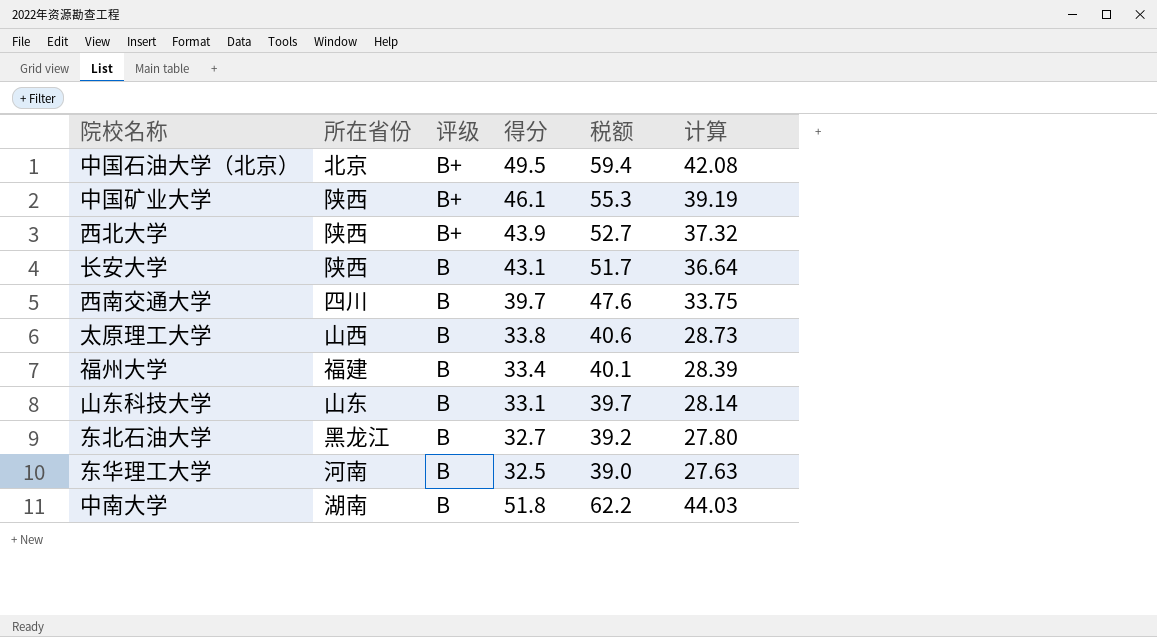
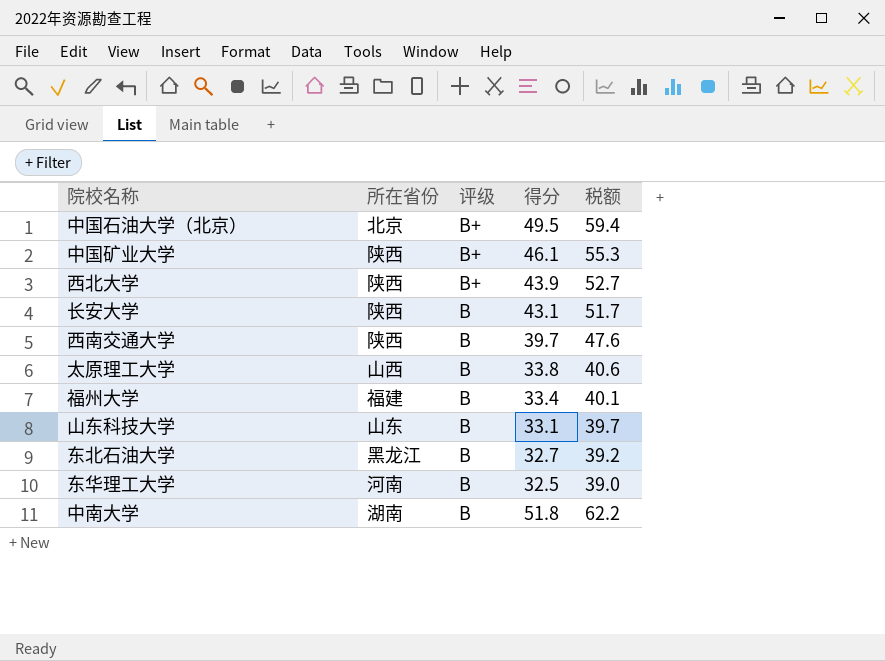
column 计算 | formula: [得分] * 0.85 -> none
西南交通大学 | 所在省份: 四川 -> 陕西

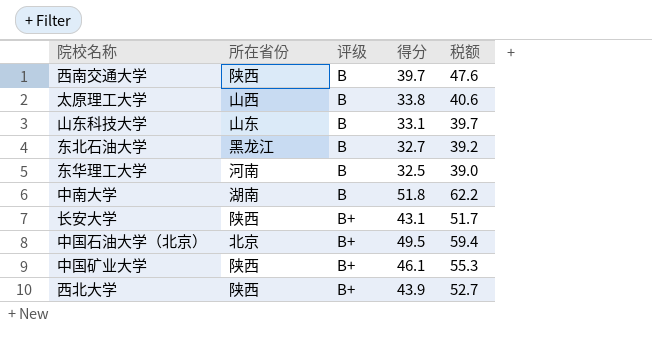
row order: 评级 descending -> 评级 ascending
row 福州大学: 福建 | B | 33.4 | 40.1 -> none
长安大学 | 评级: B -> B+

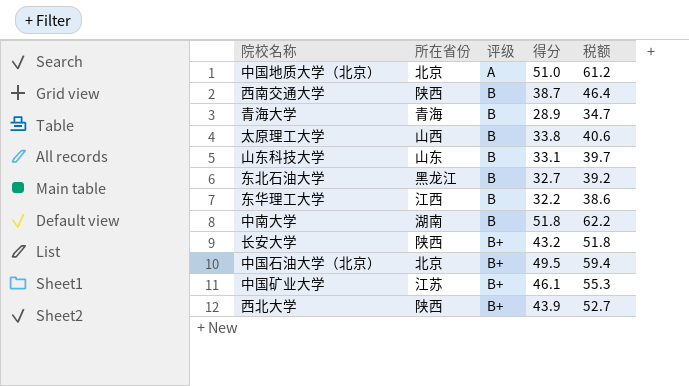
row 中国地质大学（北京）: none -> 北京 | A | 51.0 | 61.2
西南交通大学 | 得分: 39.7 -> 38.7
西南交通大学 | 税额: 47.6 -> 46.4
row 青海大学: none -> 青海 | B | 28.9 | 34.7
东华理工大学 | 所在省份: 河南 -> 江西
东华理工大学 | 得分: 32.5 -> 32.2
东华理工大学 | 税额: 39.0 -> 38.6
长安大学 | 得分: 43.1 -> 43.2
长安大学 | 税额: 51.7 -> 51.8
中国矿业大学 | 所在省份: 陕西 -> 江苏

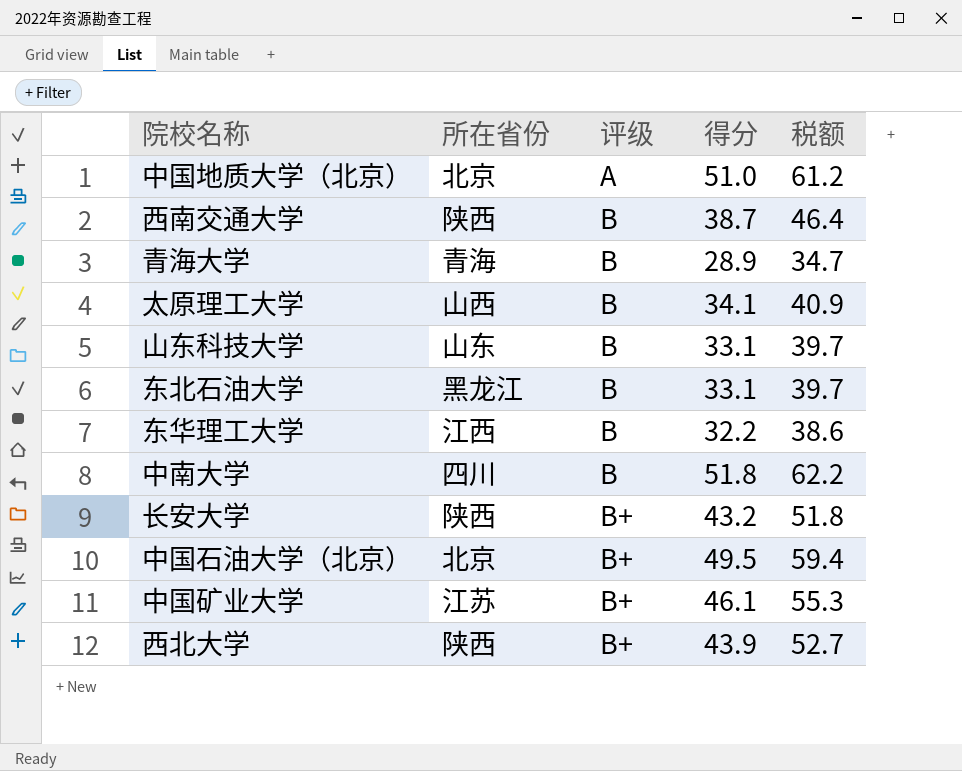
太原理工大学 | 得分: 33.8 -> 34.1
太原理工大学 | 税额: 40.6 -> 40.9
东北石油大学 | 得分: 32.7 -> 33.1
东北石油大学 | 税额: 39.2 -> 39.7
中南大学 | 所在省份: 湖南 -> 四川

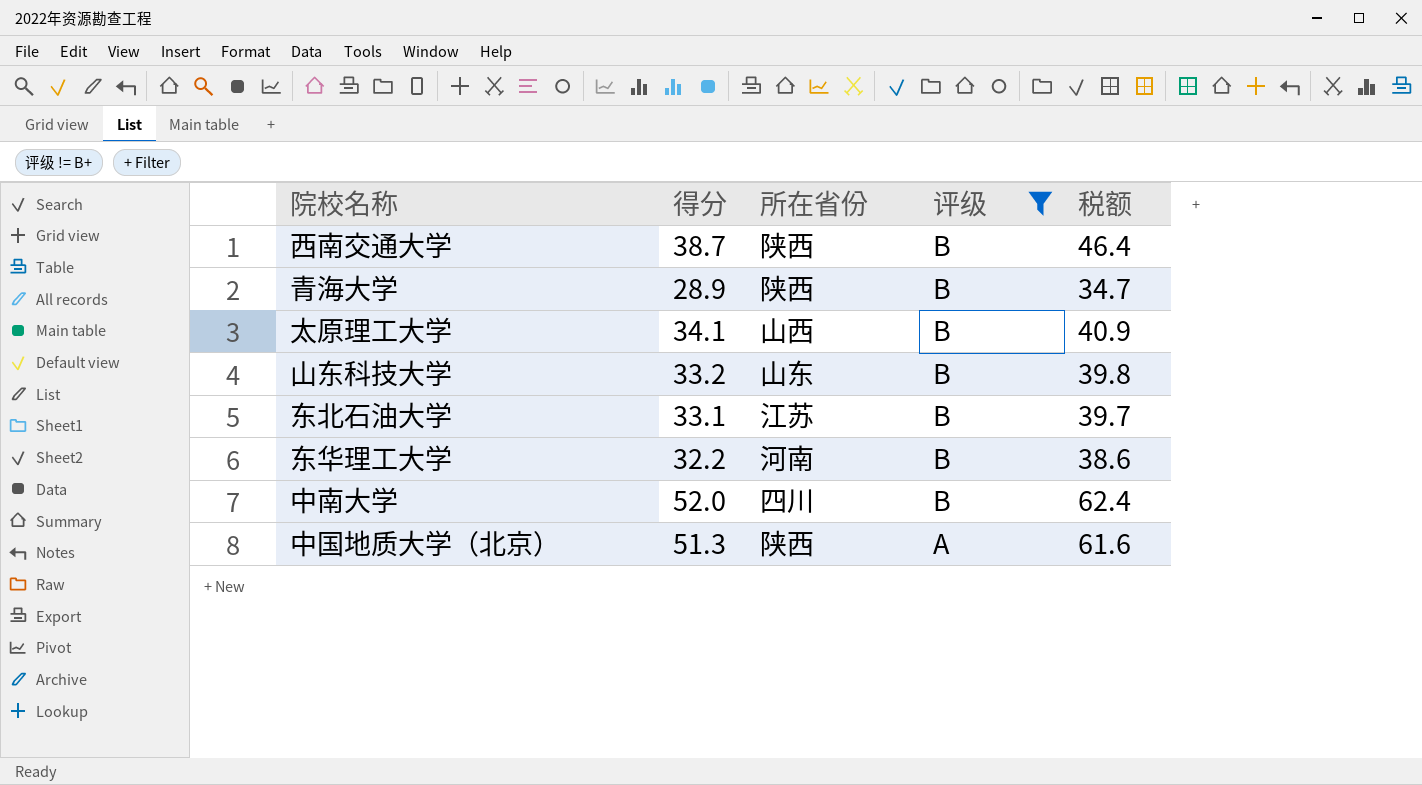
filter: none -> 评级 != B+
row order: 评级 ascending -> 评级 descending
column 得分 | position: 4 -> 2
青海大学 | 所在省份: 青海 -> 陕西
山东科技大学 | 得分: 33.1 -> 33.2
山东科技大学 | 税额: 39.7 -> 39.8
东北石油大学 | 所在省份: 黑龙江 -> 江苏
东华理工大学 | 所在省份: 江西 -> 河南
中南大学 | 得分: 51.8 -> 52.0
中南大学 | 税额: 62.2 -> 62.4
中国地质大学（北京） | 得分: 51.0 -> 51.3
中国地质大学（北京） | 所在省份: 北京 -> 陕西
中国地质大学（北京） | 税额: 61.2 -> 61.6

